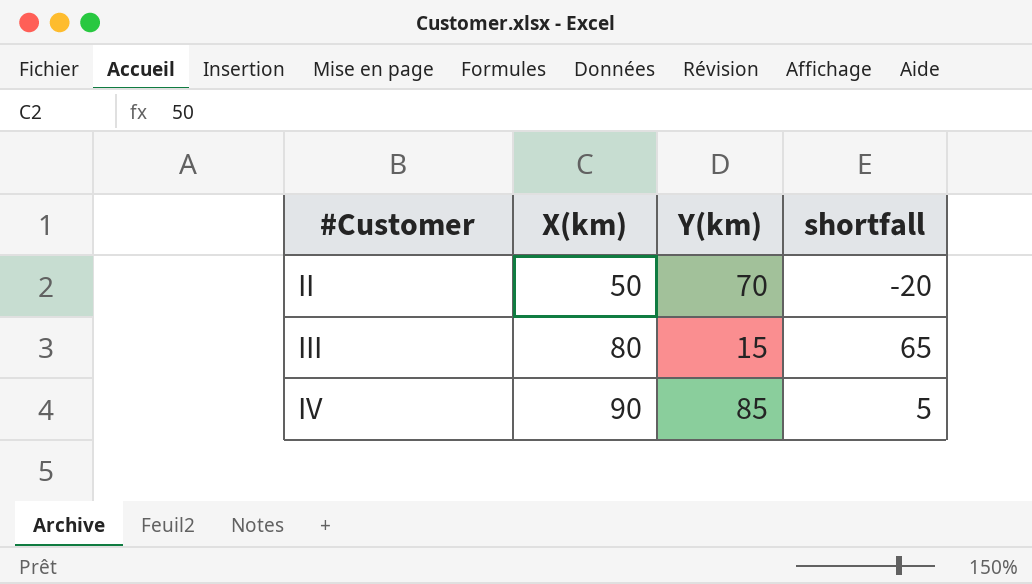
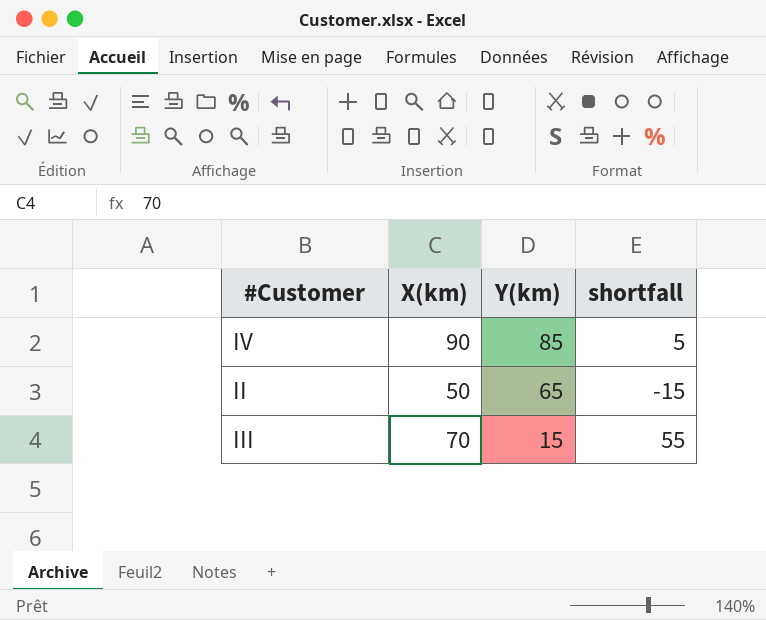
row order: #Customer ascending -> Y(km) descending
II | Y(km): 70 -> 65
II | shortfall: -20 -> -15
III | X(km): 80 -> 70
III | shortfall: 65 -> 55

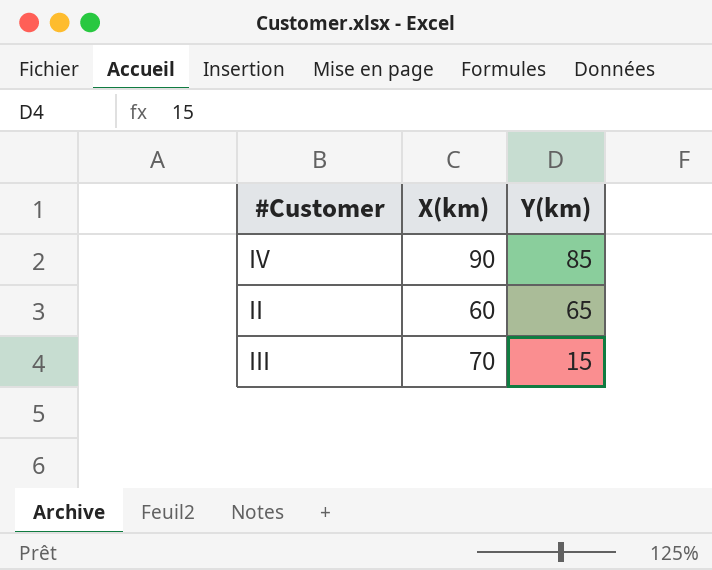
column shortfall | formula: [X(km)] - [Y(km)] -> none
II | X(km): 50 -> 60

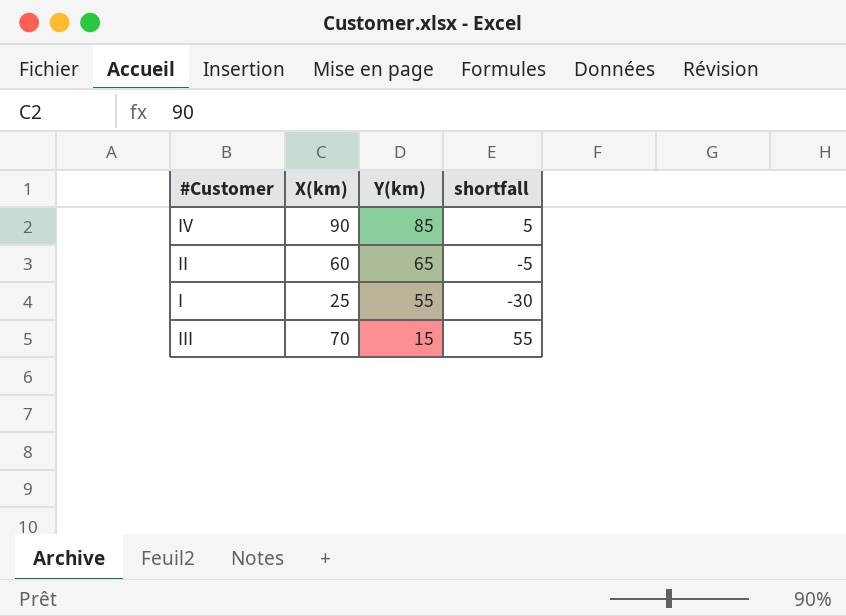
column shortfall | formula: none -> [X(km)] - [Y(km)]
row I: none -> 25 | 55 | -30

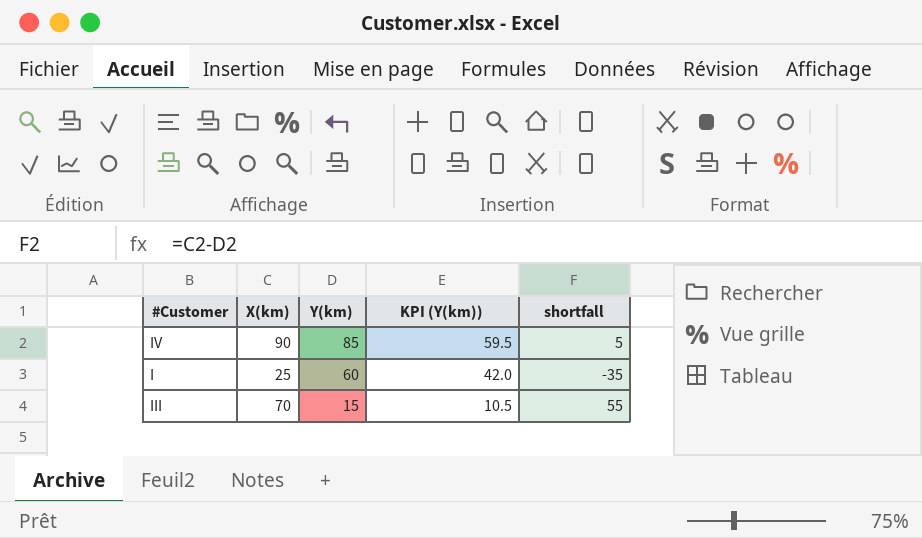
column KPI (Y(km)) | formula: none -> [Y(km)] * 0.7
row II: 60 | 65 | -5 -> none
I | Y(km): 55 -> 60
I | shortfall: -30 -> -35

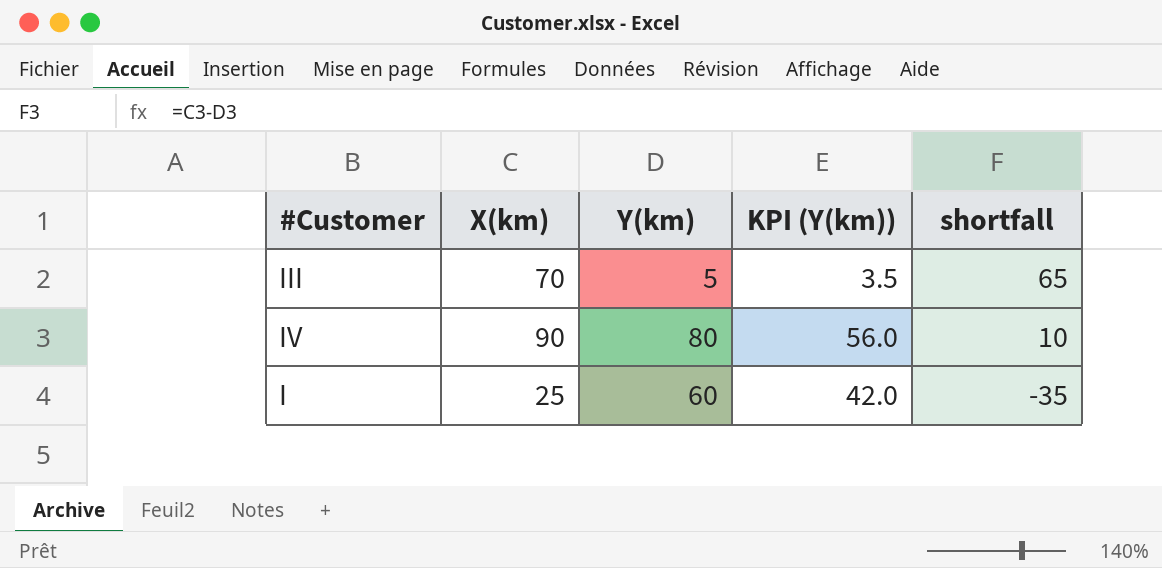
row order: Y(km) descending -> shortfall descending
III | Y(km): 15 -> 5
III | KPI (Y(km)): 10.5 -> 3.5
III | shortfall: 55 -> 65
IV | Y(km): 85 -> 80
IV | KPI (Y(km)): 59.5 -> 56.0
IV | shortfall: 5 -> 10

